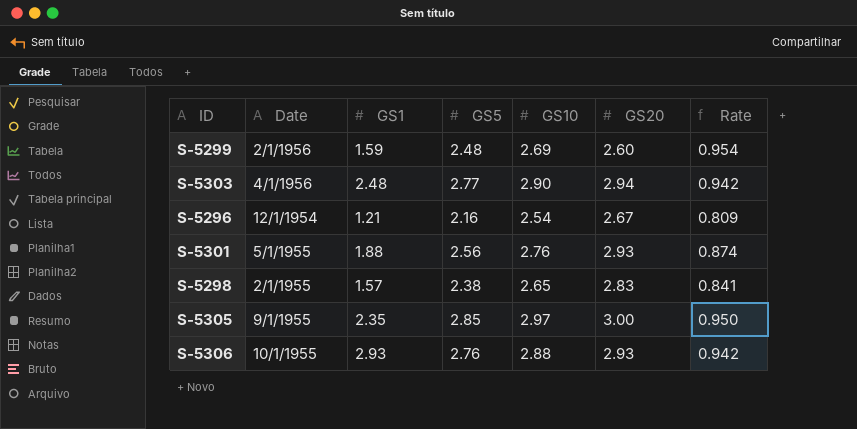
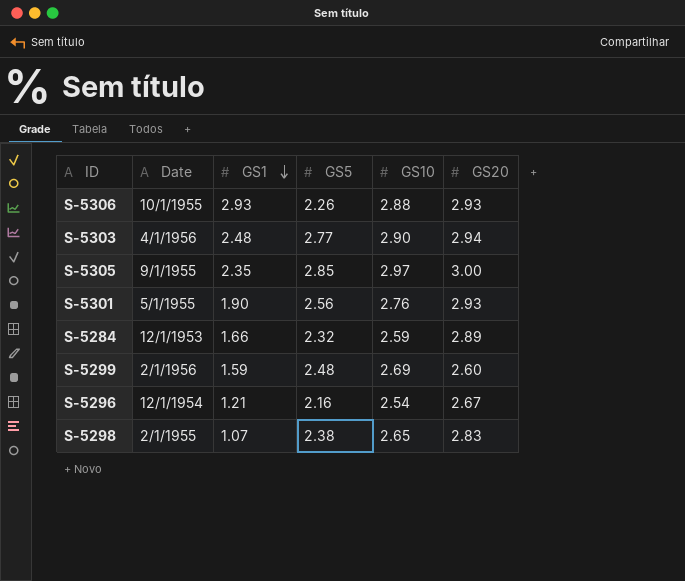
row order: none -> GS1 descending
column Rate | formula: [GS5] / [GS20] -> none
S-5306 | GS5: 2.76 -> 2.26
S-5301 | GS1: 1.88 -> 1.90
row S-5284: none -> 12/1/1953 | 1.66 | 2.32 | 2.59 | 2.89
S-5298 | GS1: 1.57 -> 1.07

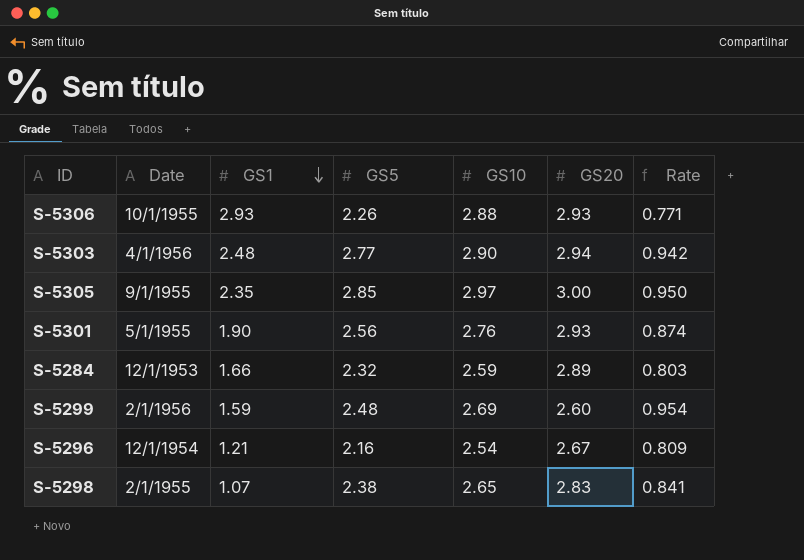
column Rate | formula: none -> [GS5] / [GS20]

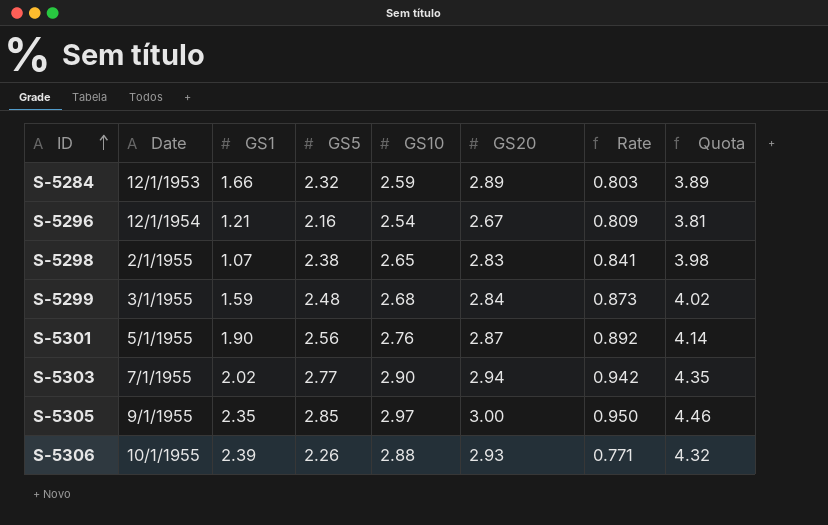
row order: GS1 descending -> ID ascending
column Quota | formula: none -> [GS10] * 1.5
S-5299 | Date: 2/1/1956 -> 3/1/1955
S-5299 | GS10: 2.69 -> 2.68
S-5299 | GS20: 2.60 -> 2.84
S-5299 | Rate: 0.954 -> 0.873
S-5301 | GS20: 2.93 -> 2.87
S-5301 | Rate: 0.874 -> 0.892
S-5303 | Date: 4/1/1956 -> 7/1/1955
S-5303 | GS1: 2.48 -> 2.02
S-5306 | GS1: 2.93 -> 2.39

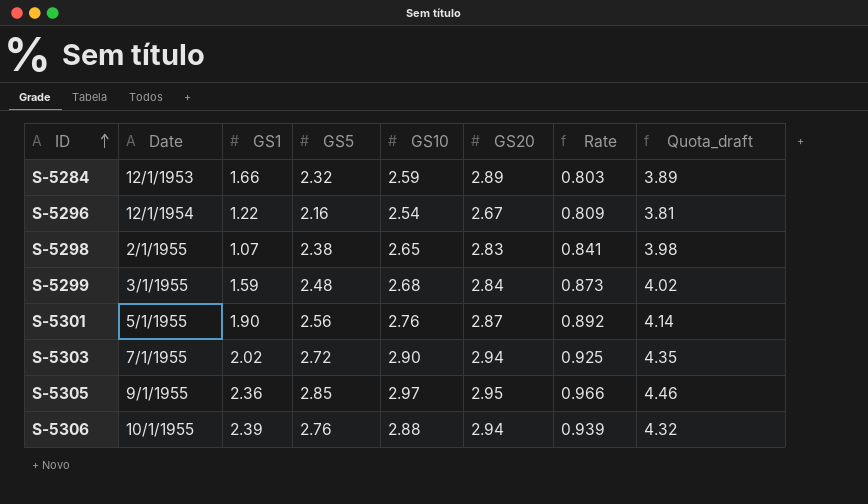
column name: Quota -> Quota_draft
S-5296 | GS1: 1.21 -> 1.22
S-5303 | GS5: 2.77 -> 2.72
S-5303 | Rate: 0.942 -> 0.925
S-5305 | GS1: 2.35 -> 2.36
S-5305 | GS20: 3.00 -> 2.95
S-5305 | Rate: 0.950 -> 0.966
S-5306 | GS5: 2.26 -> 2.76
S-5306 | GS20: 2.93 -> 2.94
S-5306 | Rate: 0.771 -> 0.939

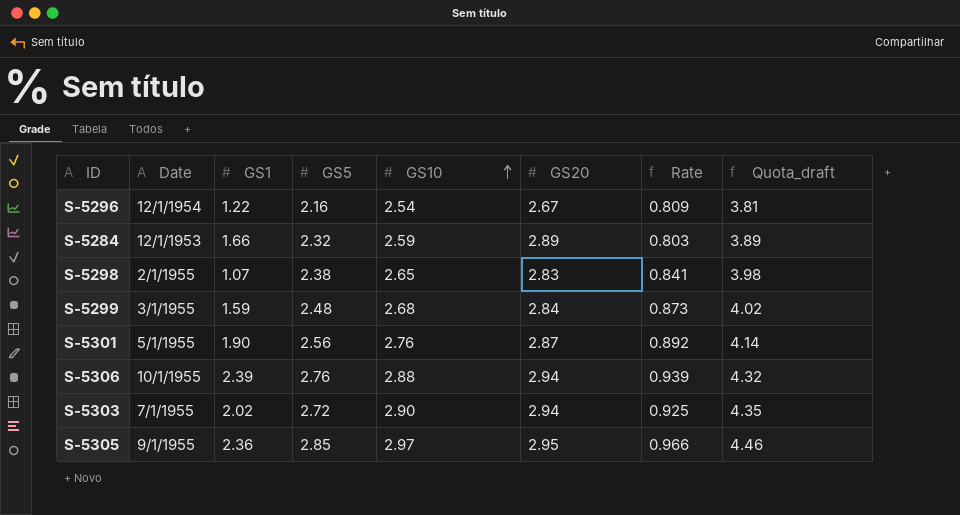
row order: ID ascending -> GS10 ascending

